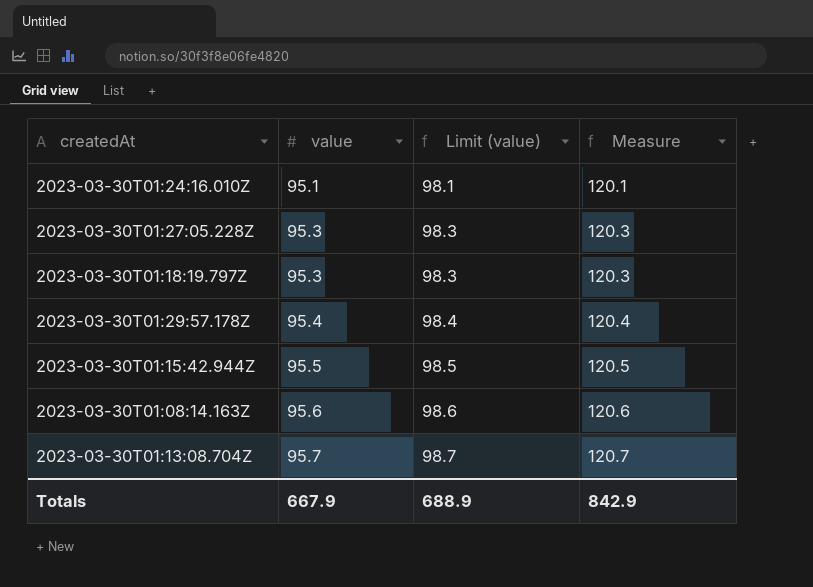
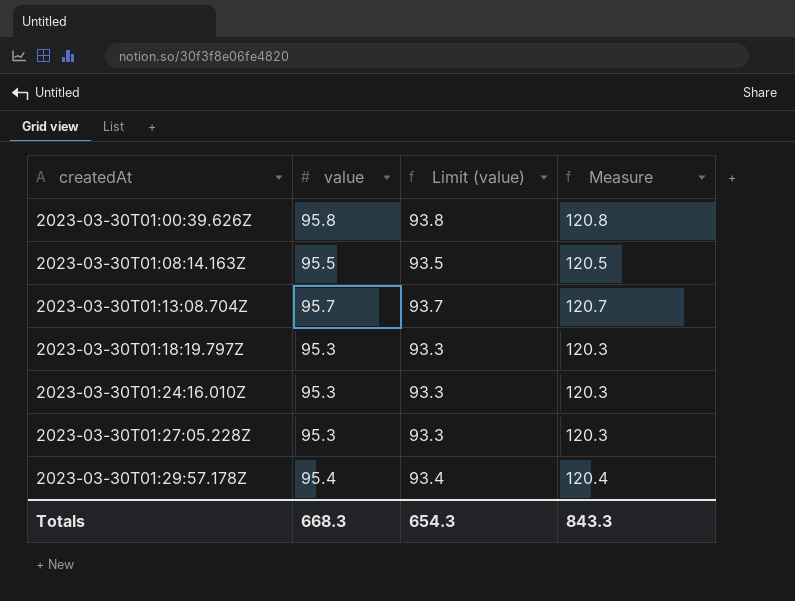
row order: value ascending -> createdAt ascending
column Limit (value) | formula: [value] + 3 -> [value] - 2
row 2023-03-30T01:15:42.944Z: 95.5 | 98.5 | 120.5 -> none
row 2023-03-30T01:00:39.626Z: none -> 95.8 | 93.8 | 120.8
2023-03-30T01:08:14.163Z | value: 95.6 -> 95.5
2023-03-30T01:08:14.163Z | Measure: 120.6 -> 120.5
2023-03-30T01:24:16.010Z | value: 95.1 -> 95.3
2023-03-30T01:24:16.010Z | Measure: 120.1 -> 120.3
Totals | value: 667.9 -> 668.3
Totals | Limit (value): 688.9 -> 654.3
Totals | Measure: 842.9 -> 843.3

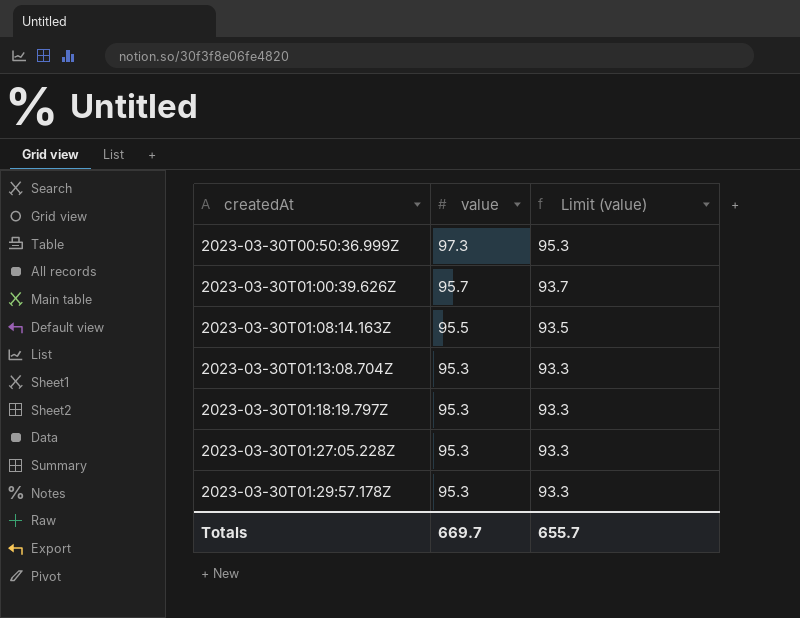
column Measure | formula: [value] + 25 -> none
row 2023-03-30T01:24:16.010Z: 95.3 | 93.3 | 120.3 -> none
row 2023-03-30T00:50:36.999Z: none -> 97.3 | 95.3
2023-03-30T01:00:39.626Z | value: 95.8 -> 95.7
2023-03-30T01:00:39.626Z | Limit (value): 93.8 -> 93.7
2023-03-30T01:13:08.704Z | value: 95.7 -> 95.3
2023-03-30T01:13:08.704Z | Limit (value): 93.7 -> 93.3
2023-03-30T01:29:57.178Z | value: 95.4 -> 95.3
2023-03-30T01:29:57.178Z | Limit (value): 93.4 -> 93.3
Totals | value: 668.3 -> 669.7
Totals | Limit (value): 654.3 -> 655.7

